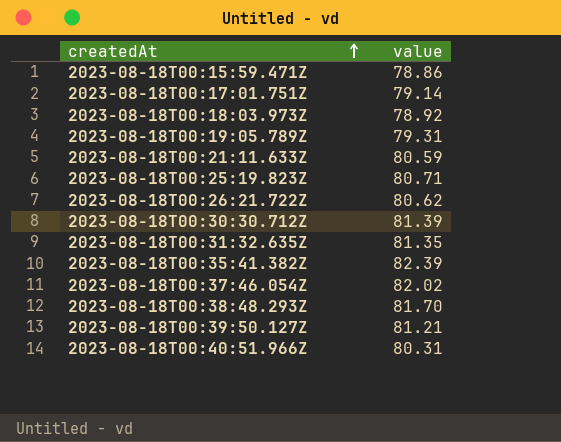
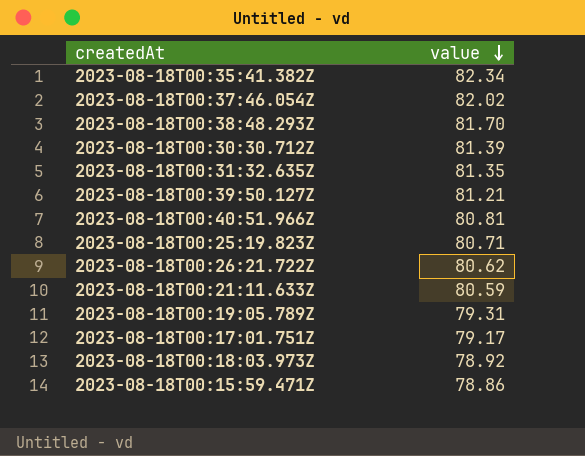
row order: createdAt ascending -> value descending
2023-08-18T00:35:41.382Z | value: 82.39 -> 82.34
2023-08-18T00:40:51.966Z | value: 80.31 -> 80.81
2023-08-18T00:17:01.751Z | value: 79.14 -> 79.17

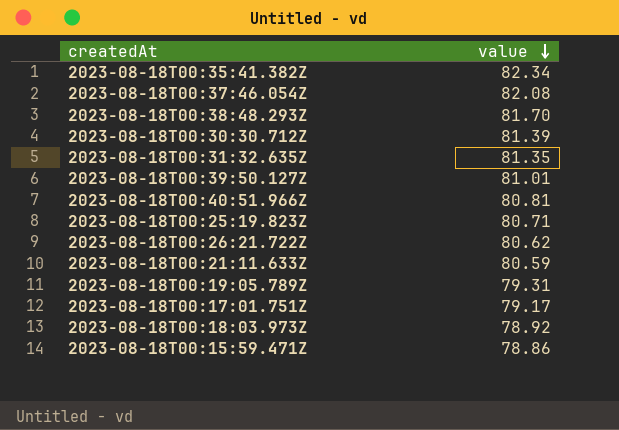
2023-08-18T00:37:46.054Z | value: 82.02 -> 82.08
2023-08-18T00:39:50.127Z | value: 81.21 -> 81.01

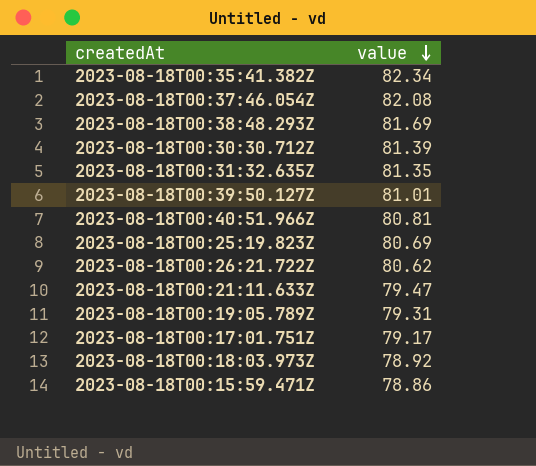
2023-08-18T00:38:48.293Z | value: 81.70 -> 81.69
2023-08-18T00:25:19.823Z | value: 80.71 -> 80.69
2023-08-18T00:21:11.633Z | value: 80.59 -> 79.47

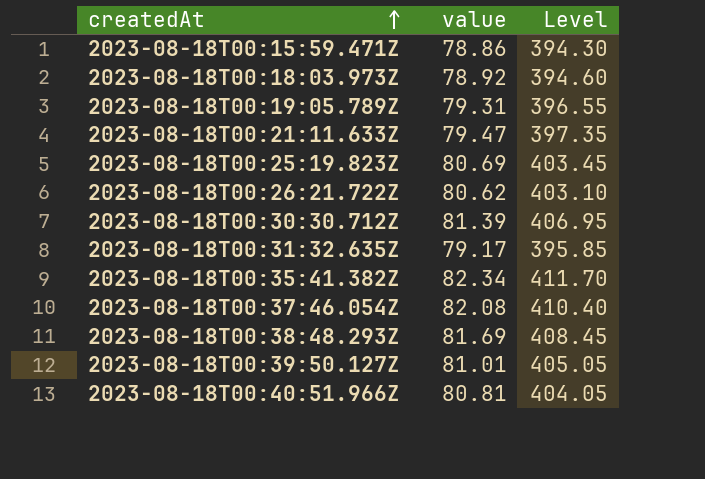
row order: value descending -> createdAt ascending
column Level | formula: none -> [value] * 5
row 2023-08-18T00:17:01.751Z: 79.17 -> none
2023-08-18T00:31:32.635Z | value: 81.35 -> 79.17

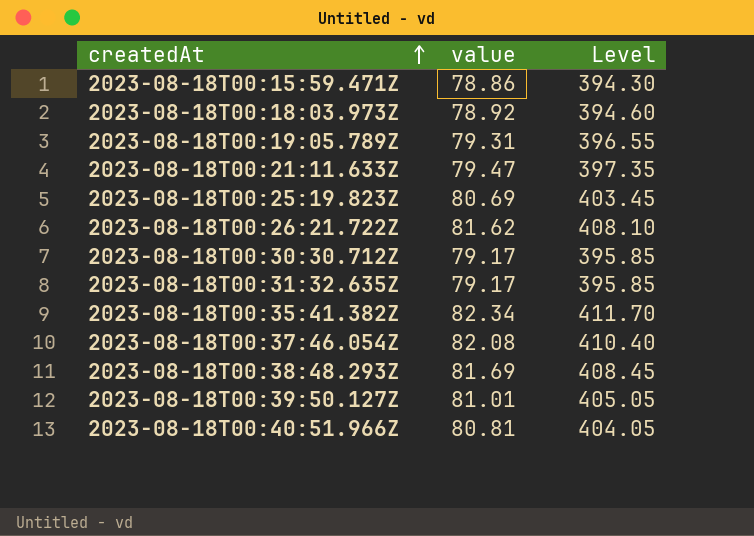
2023-08-18T00:26:21.722Z | value: 80.62 -> 81.62
2023-08-18T00:26:21.722Z | Level: 403.10 -> 408.10
2023-08-18T00:30:30.712Z | value: 81.39 -> 79.17
2023-08-18T00:30:30.712Z | Level: 406.95 -> 395.85

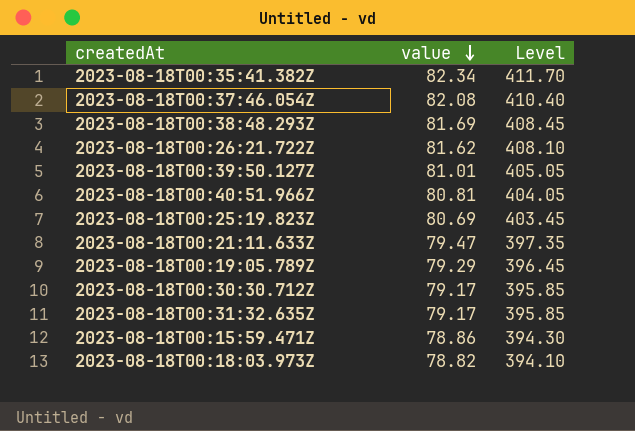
row order: createdAt ascending -> value descending
2023-08-18T00:19:05.789Z | value: 79.31 -> 79.29
2023-08-18T00:19:05.789Z | Level: 396.55 -> 396.45
2023-08-18T00:18:03.973Z | value: 78.92 -> 78.82
2023-08-18T00:18:03.973Z | Level: 394.60 -> 394.10

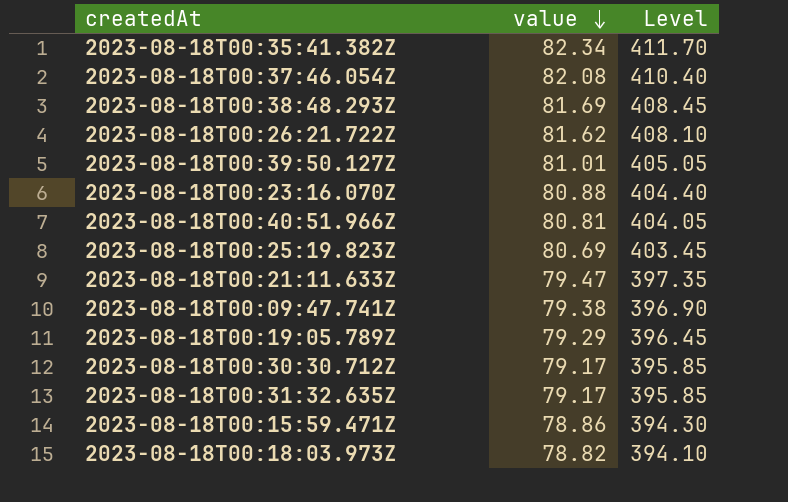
row 2023-08-18T00:23:16.070Z: none -> 80.88 | 404.40
row 2023-08-18T00:09:47.741Z: none -> 79.38 | 396.90

